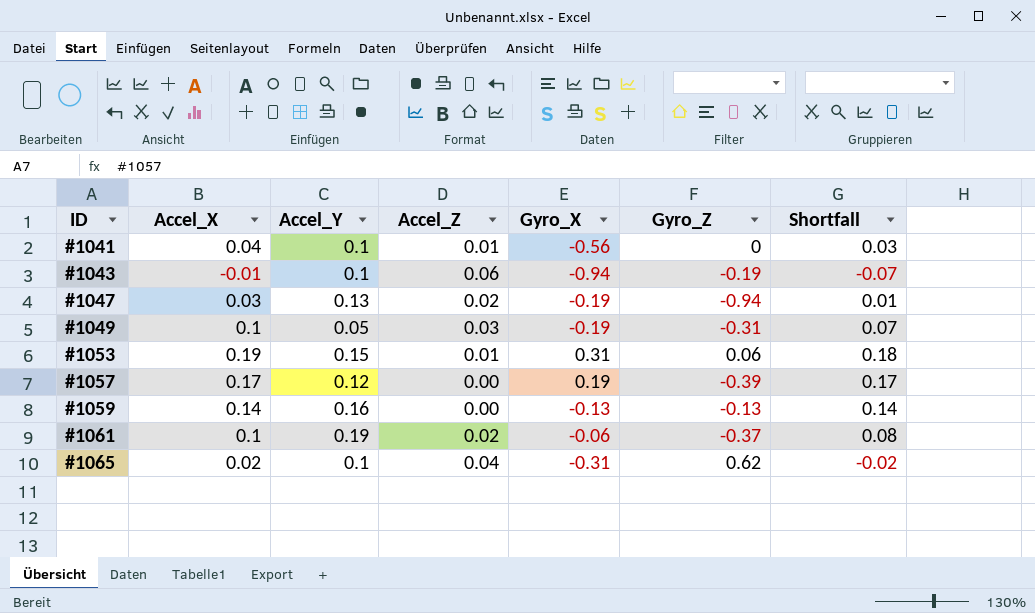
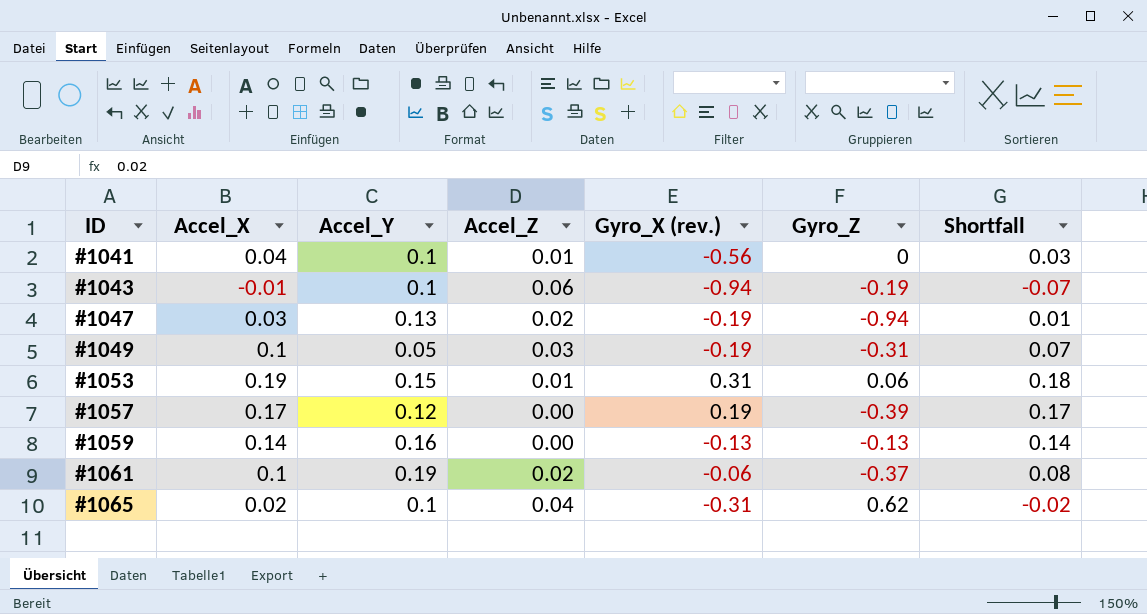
column name: Gyro_X -> Gyro_X (rev.)

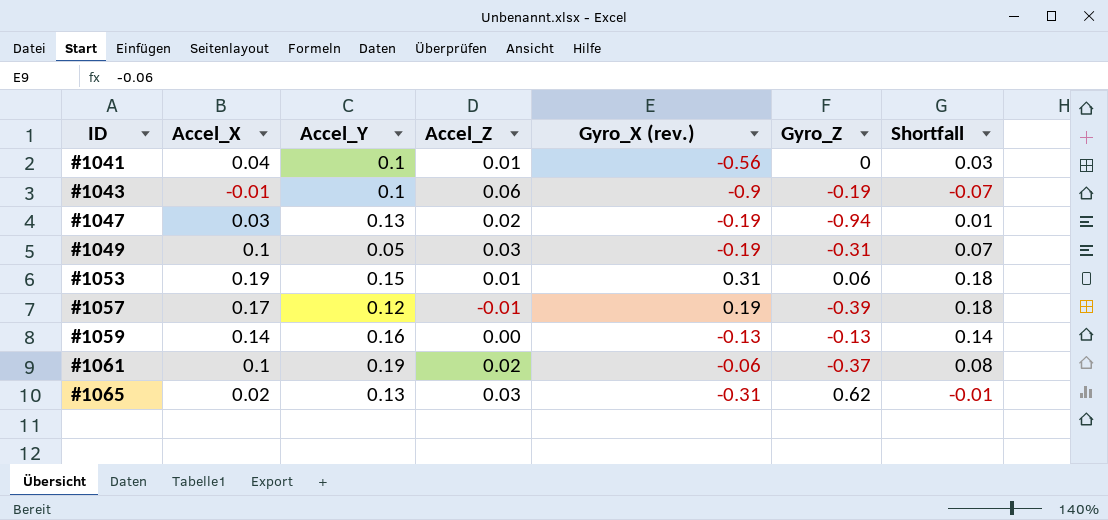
#1043 | Gyro_X (rev.): -0.94 -> -0.9
#1057 | Accel_Z: 0.00 -> -0.01
#1057 | Shortfall: 0.17 -> 0.18
#1065 | Accel_Y: 0.1 -> 0.13
#1065 | Accel_Z: 0.04 -> 0.03
#1065 | Shortfall: -0.02 -> -0.01

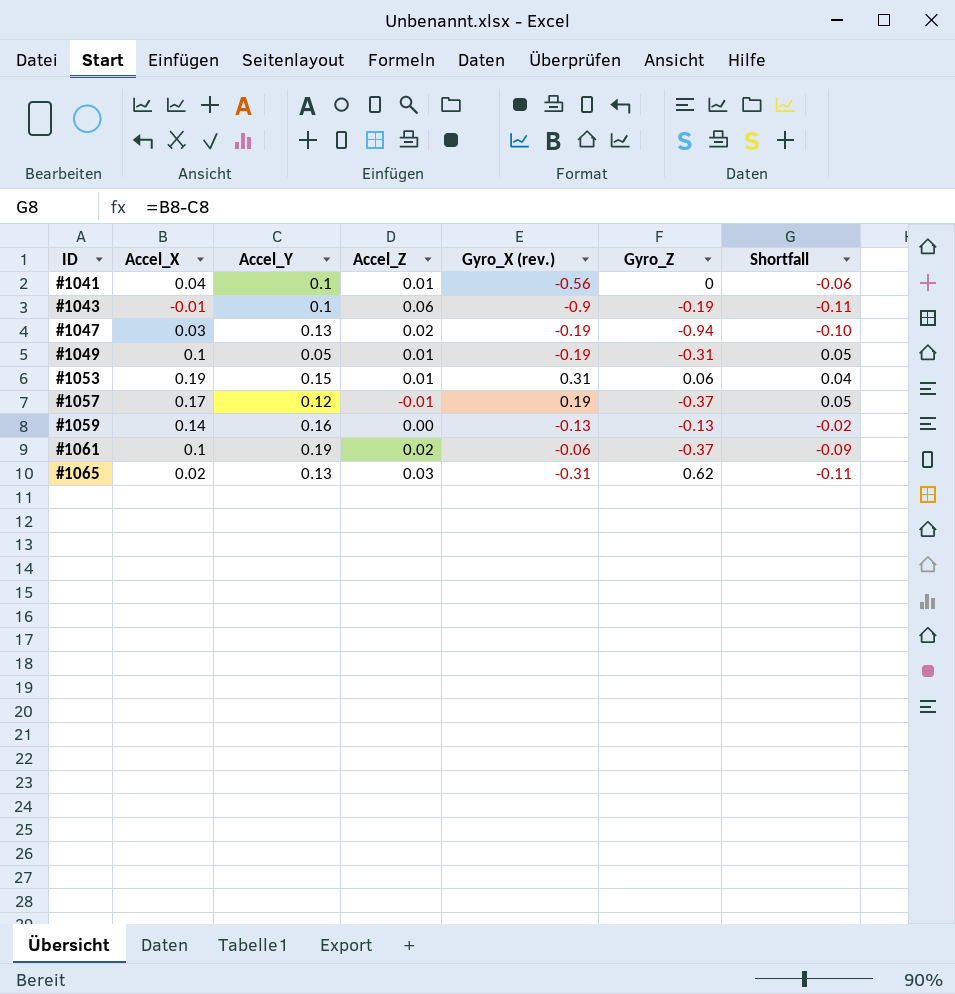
column Shortfall | formula: [Accel_X] - [Accel_Z] -> [Accel_X] - [Accel_Y]
#1049 | Accel_Z: 0.03 -> 0.01
#1057 | Gyro_Z: -0.39 -> -0.37

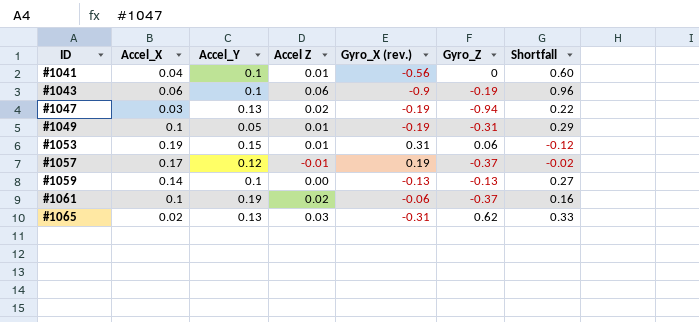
column name: Accel_Z -> Accel Z
column Shortfall | formula: [Accel_X] - [Accel_Y] -> [Accel_X] - [Gyro_X (rev.)]
#1043 | Accel_X: -0.01 -> 0.06
#1059 | Accel_Y: 0.16 -> 0.1

